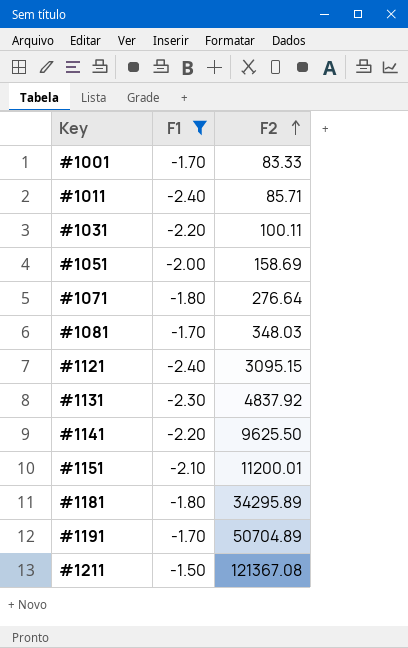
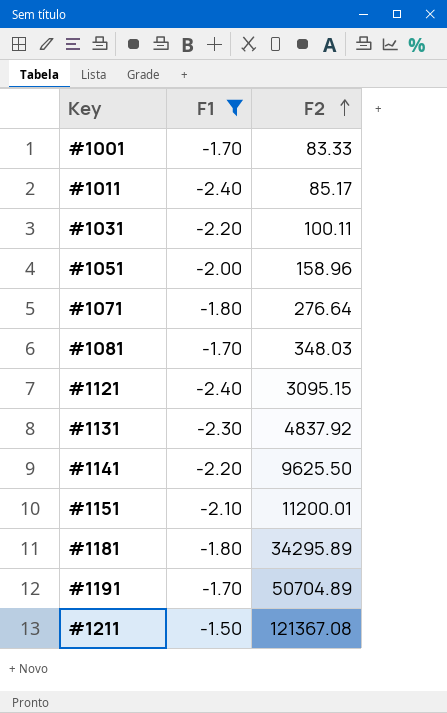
#1011 | F2: 85.71 -> 85.17
#1051 | F2: 158.69 -> 158.96

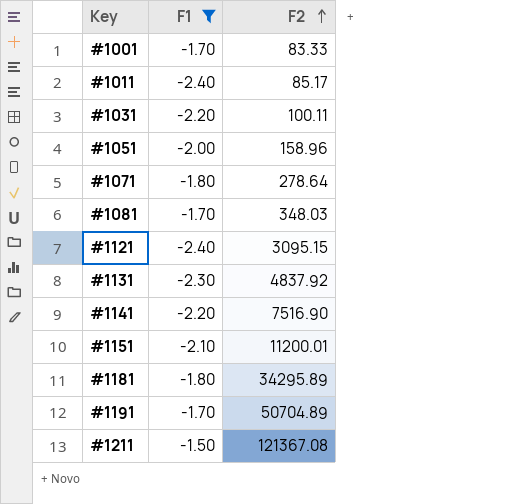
#1071 | F2: 276.64 -> 278.64
#1141 | F2: 9625.50 -> 7516.90

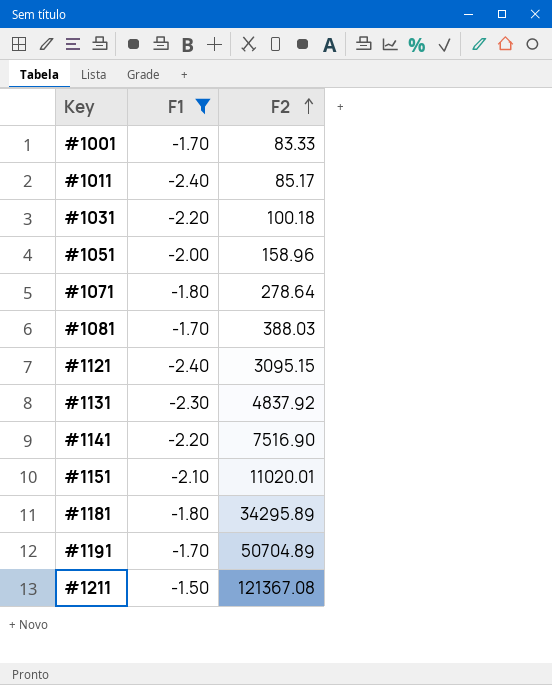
#1031 | F2: 100.11 -> 100.18
#1081 | F2: 348.03 -> 388.03
#1151 | F2: 11200.01 -> 11020.01

